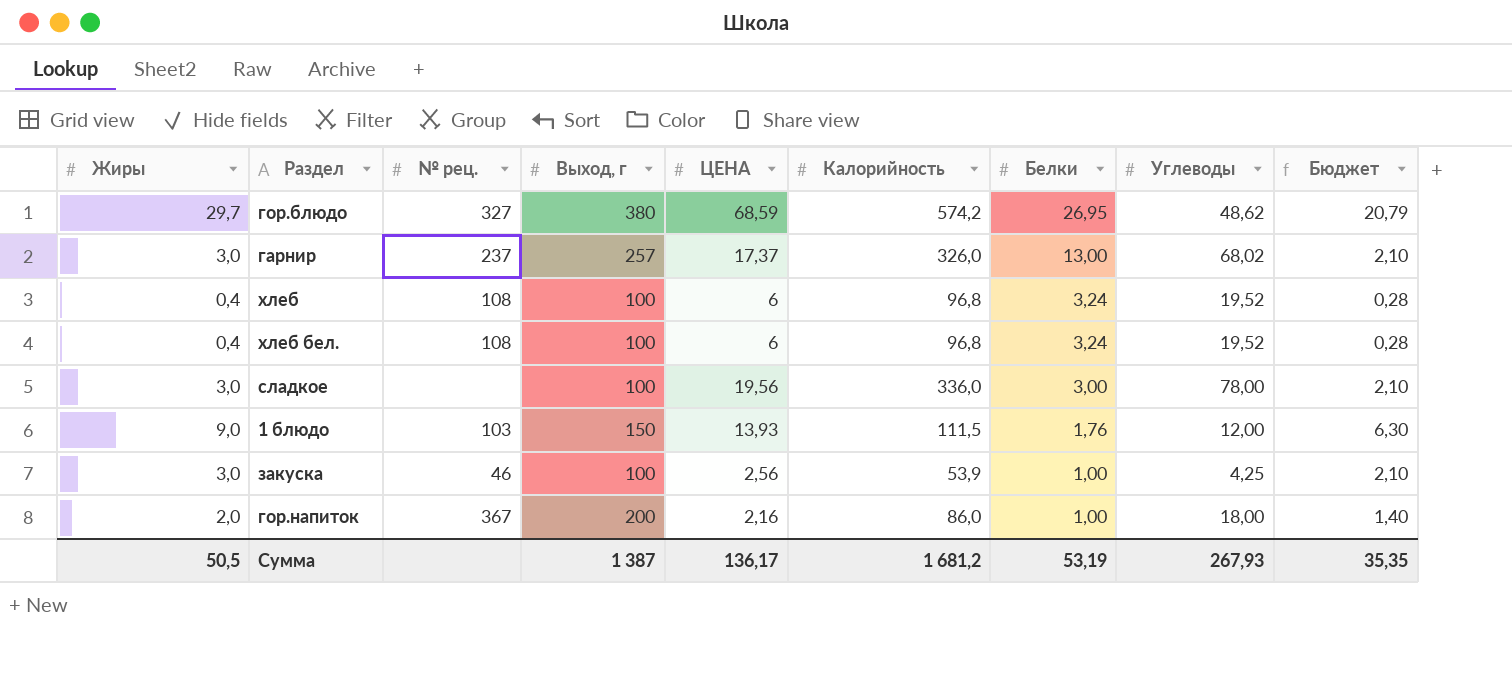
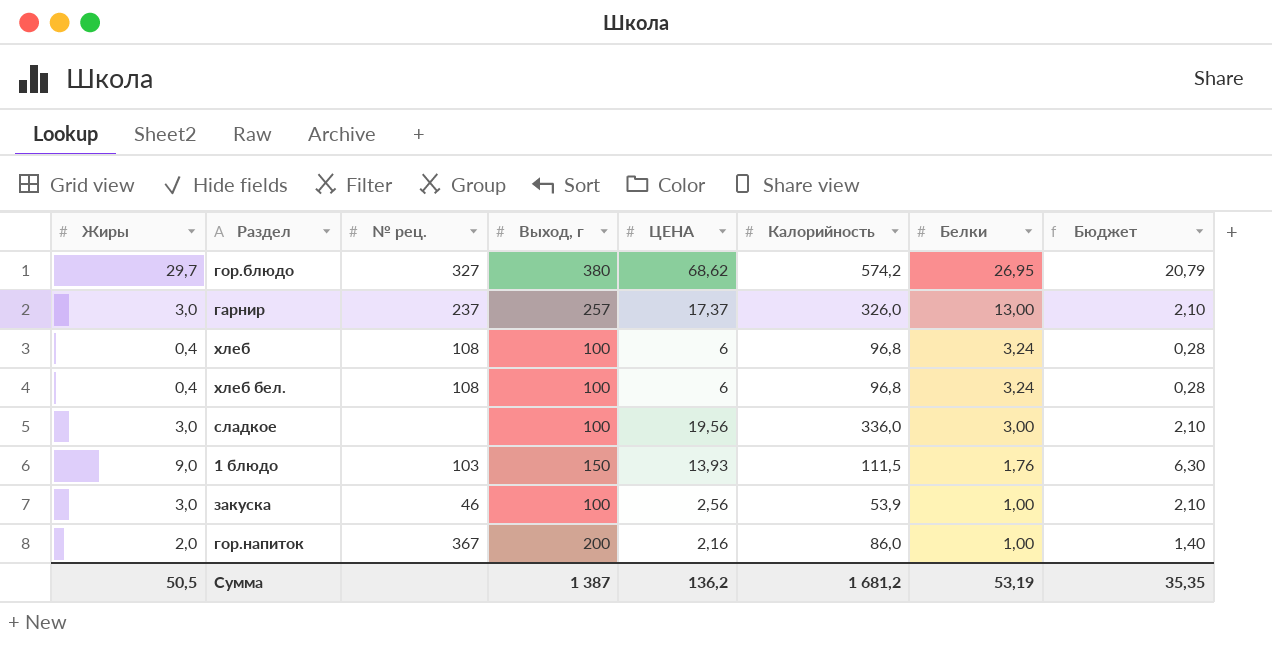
column Углеводы | position: 8 -> none
гор.блюдо | ЦЕНА: 68,59 -> 68,62
Сумма | ЦЕНА: 136,17 -> 136,2

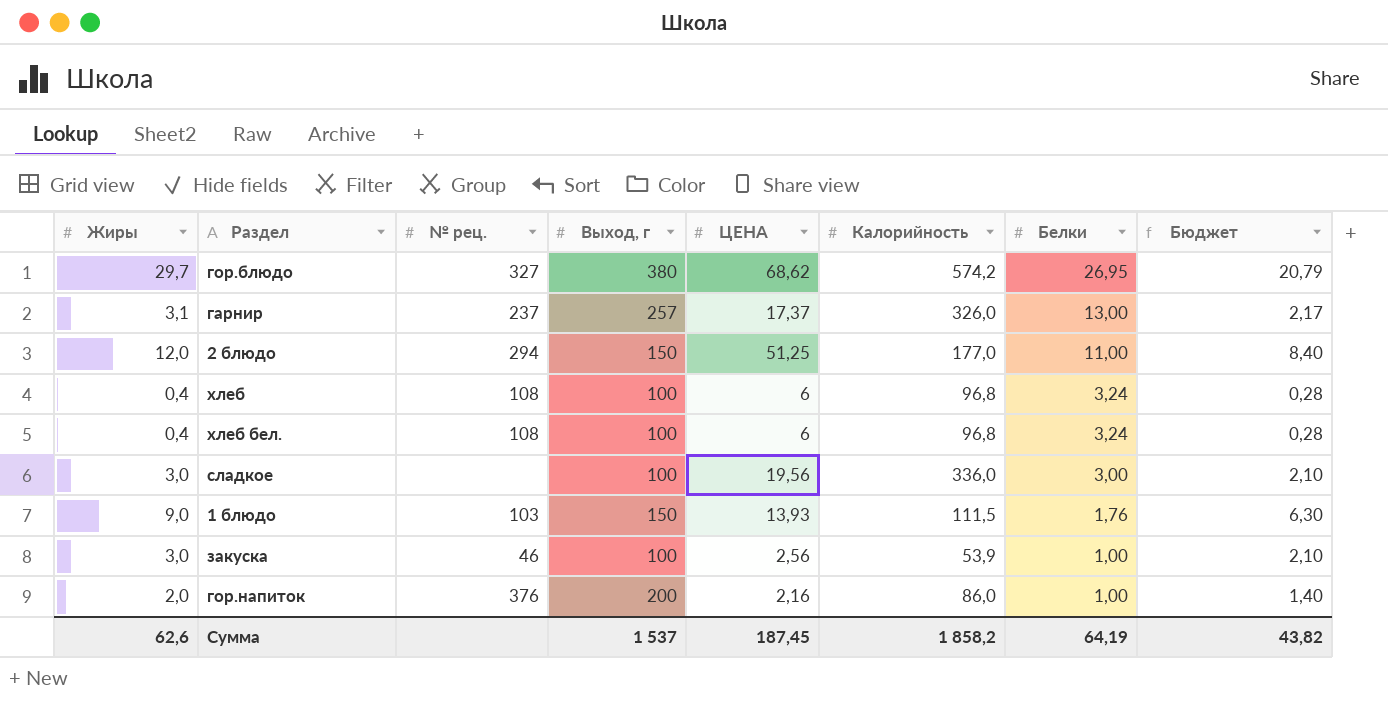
гарнир | Жиры: 3,0 -> 3,1
гарнир | Бюджет: 2,10 -> 2,17
row 2 блюдо: none -> 12,0 | 294 | 150 | 51,25 | 177,0 | 11,00 | 8,40
гор.напиток | № рец.: 367 -> 376
Сумма | Жиры: 50,5 -> 62,6
Сумма | Выход, г: 1 387 -> 1 537
Сумма | ЦЕНА: 136,2 -> 187,45
Сумма | Калорийность: 1 681,2 -> 1 858,2
Сумма | Белки: 53,19 -> 64,19
Сумма | Бюджет: 35,35 -> 43,82

